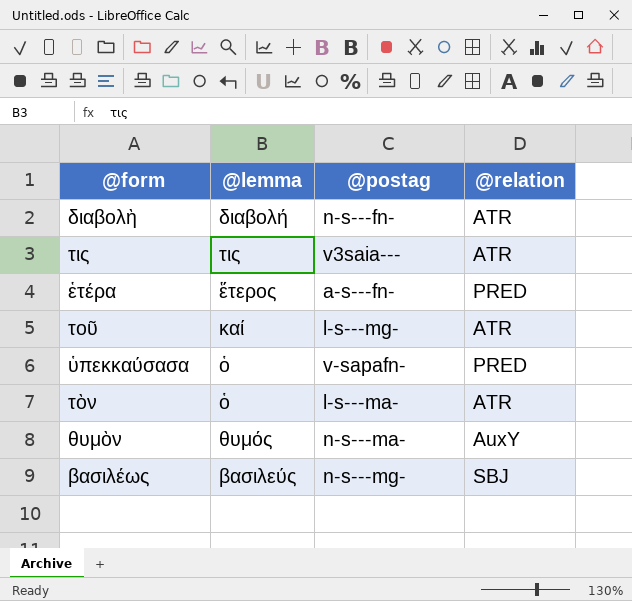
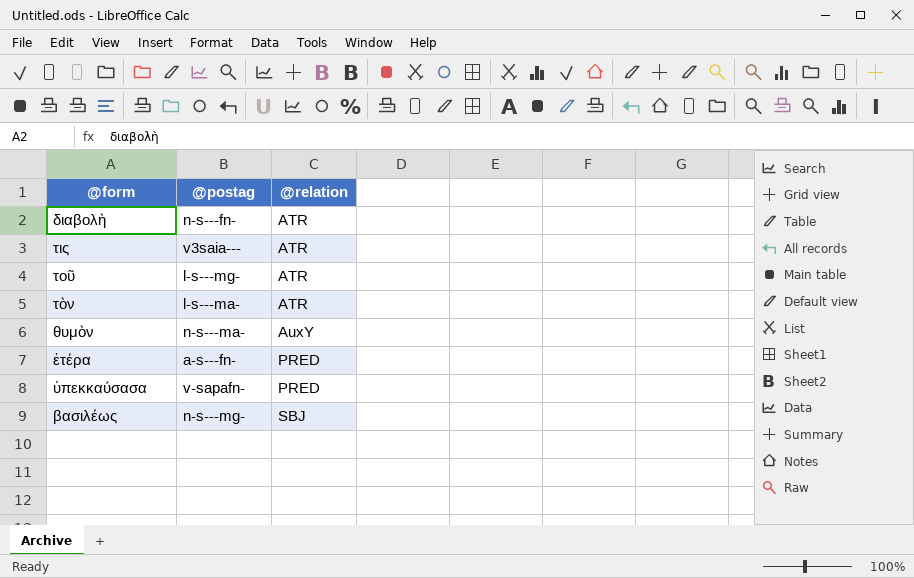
row order: none -> @relation ascending
column @lemma | position: 2 -> none

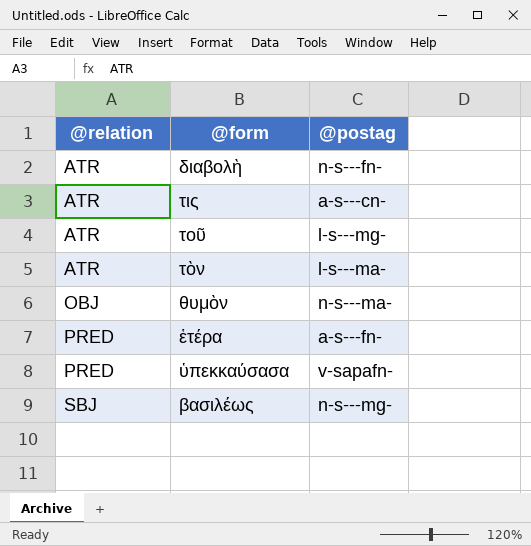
column @relation | position: 3 -> 1
τις | @postag: v3saia--- -> a-s---cn-
θυμὸν | @relation: AuxY -> OBJ

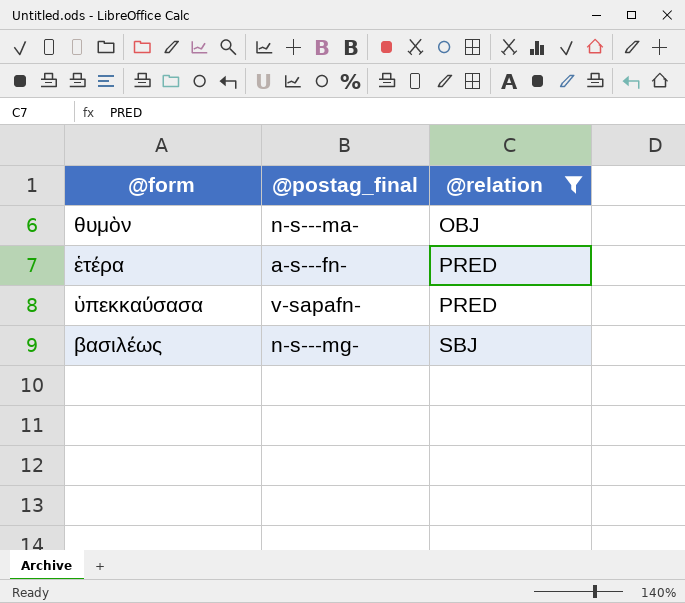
filter: none -> @relation != ATR
column name: @postag -> @postag_final
column @relation | position: 1 -> 3

